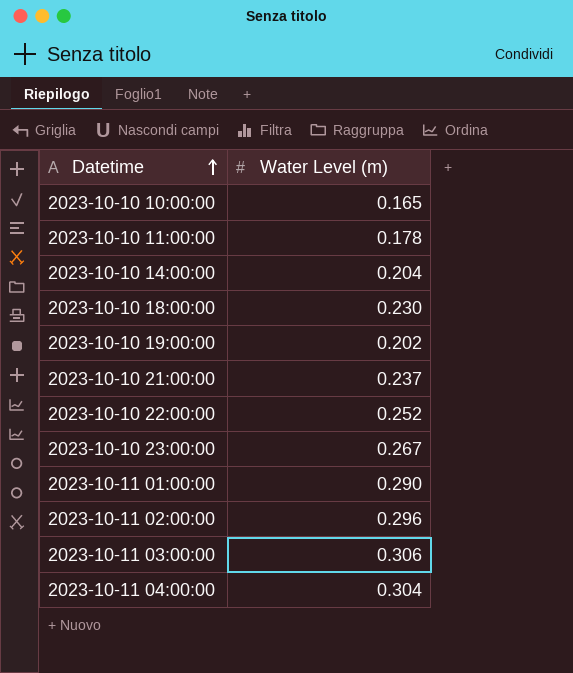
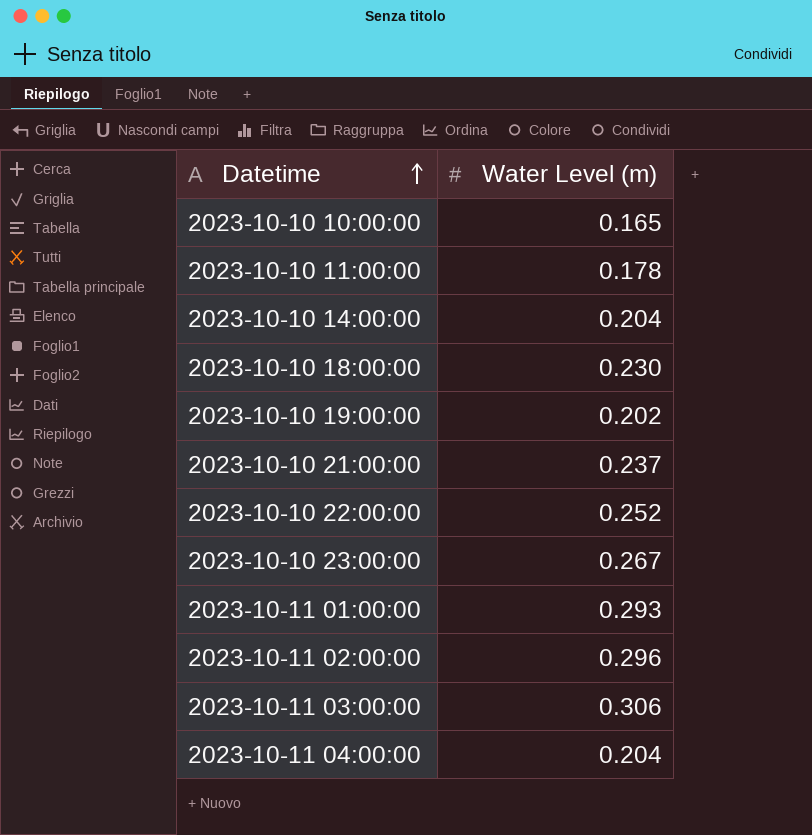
2023-10-11 01:00:00 | Water Level (m): 0.290 -> 0.293
2023-10-11 04:00:00 | Water Level (m): 0.304 -> 0.204

